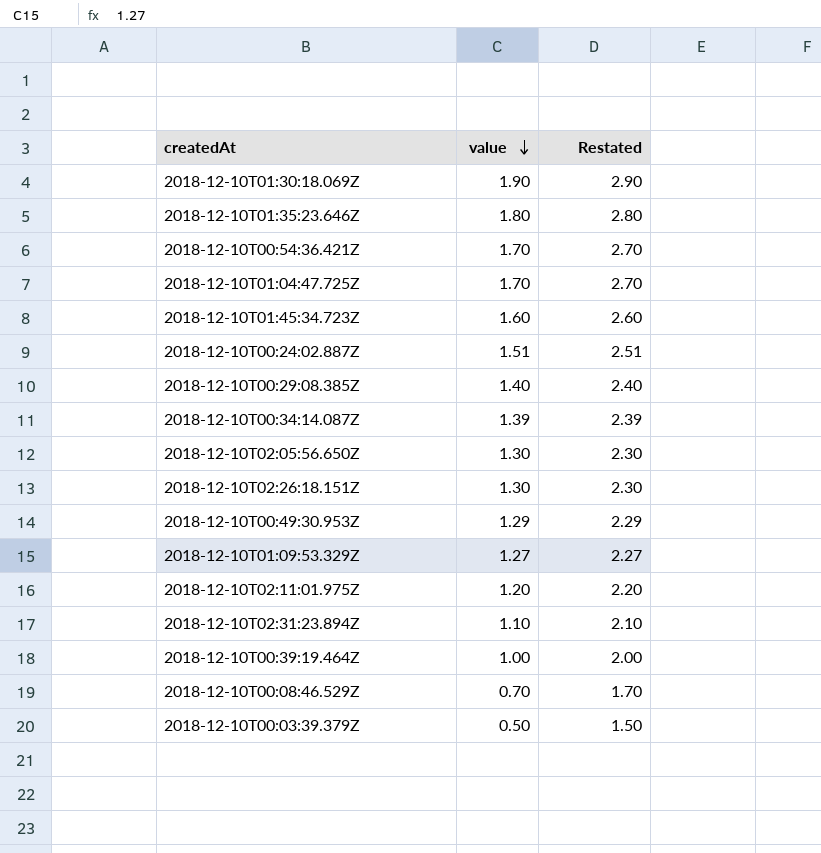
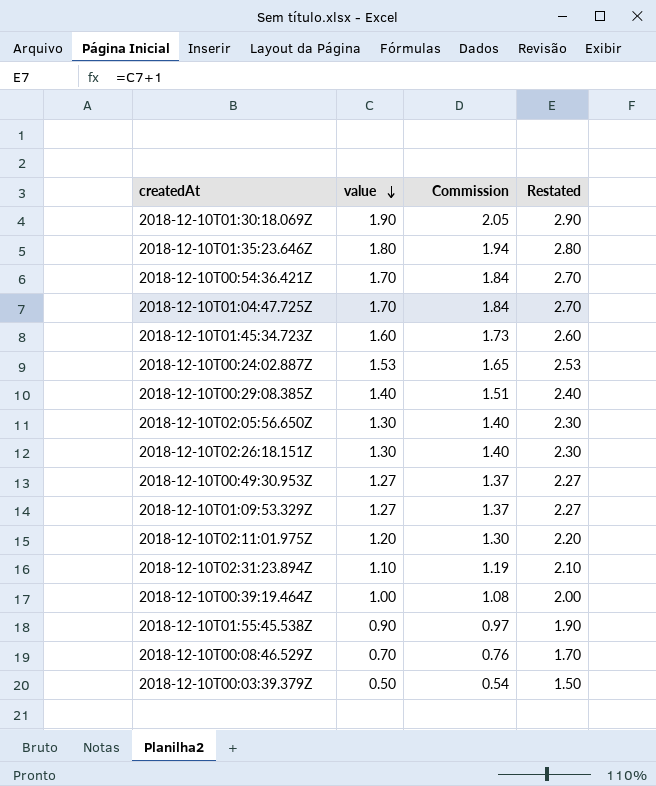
column Commission | formula: none -> [value] * 1.08
row 2018-12-10T00:34:14.087Z: 1.39 | 2.39 -> none
2018-12-10T00:24:02.887Z | value: 1.51 -> 1.53
2018-12-10T00:24:02.887Z | Restated: 2.51 -> 2.53
2018-12-10T00:49:30.953Z | value: 1.29 -> 1.27
2018-12-10T00:49:30.953Z | Restated: 2.29 -> 2.27
row 2018-12-10T01:55:45.538Z: none -> 0.90 | 0.97 | 1.90

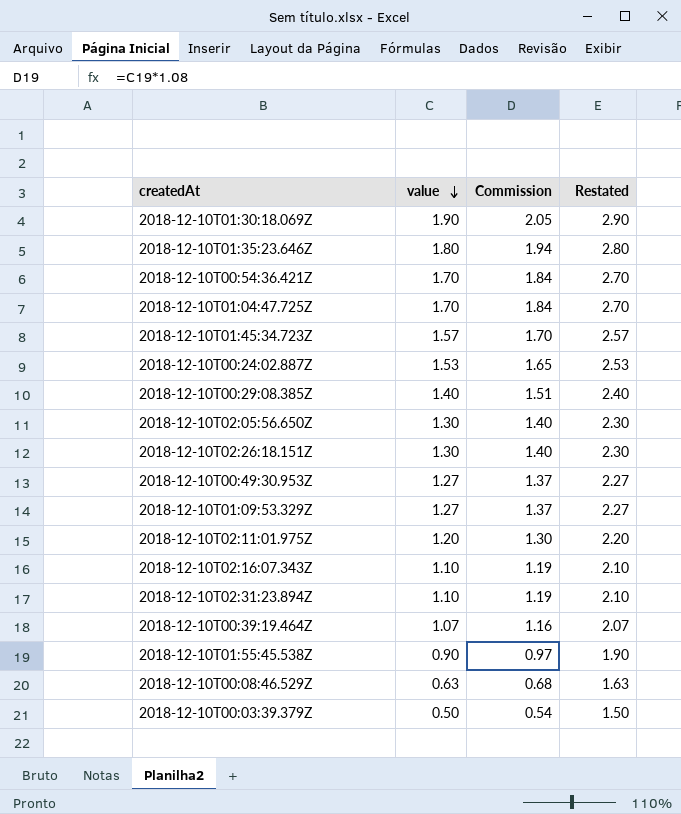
2018-12-10T01:45:34.723Z | value: 1.60 -> 1.57
2018-12-10T01:45:34.723Z | Commission: 1.73 -> 1.70
2018-12-10T01:45:34.723Z | Restated: 2.60 -> 2.57
row 2018-12-10T02:16:07.343Z: none -> 1.10 | 1.19 | 2.10
2018-12-10T00:39:19.464Z | value: 1.00 -> 1.07
2018-12-10T00:39:19.464Z | Commission: 1.08 -> 1.16
2018-12-10T00:39:19.464Z | Restated: 2.00 -> 2.07
2018-12-10T00:08:46.529Z | value: 0.70 -> 0.63
2018-12-10T00:08:46.529Z | Commission: 0.76 -> 0.68
2018-12-10T00:08:46.529Z | Restated: 1.70 -> 1.63

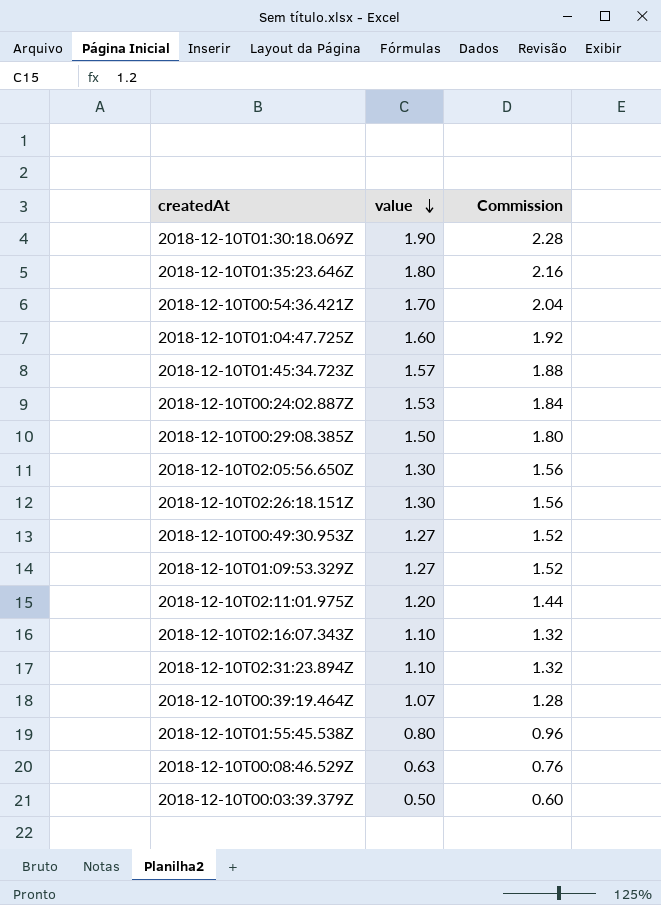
column Restated | formula: [value] + 1 -> none
column Commission | formula: [value] * 1.08 -> [value] * 1.2
2018-12-10T01:04:47.725Z | value: 1.70 -> 1.60
2018-12-10T00:29:08.385Z | value: 1.40 -> 1.50
2018-12-10T01:55:45.538Z | value: 0.90 -> 0.80

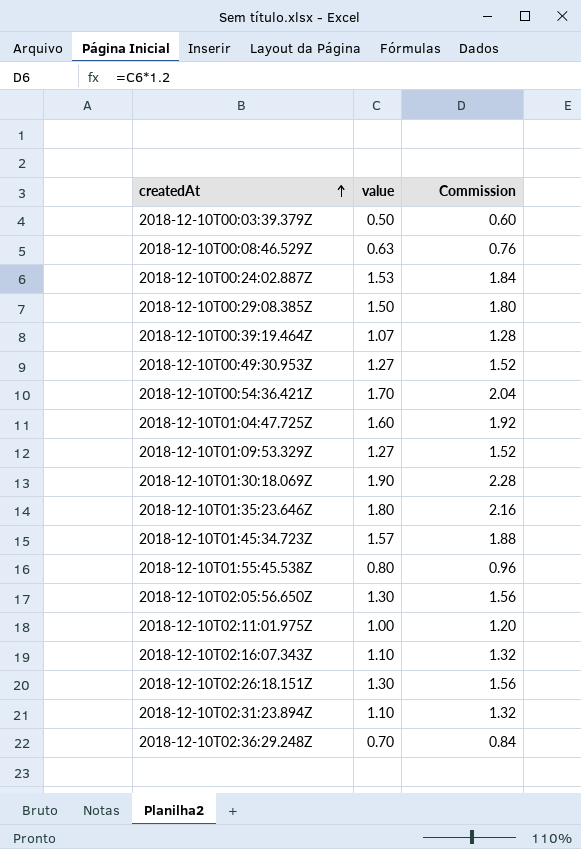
row order: value descending -> createdAt ascending
2018-12-10T02:11:01.975Z | value: 1.20 -> 1.00
2018-12-10T02:11:01.975Z | Commission: 1.44 -> 1.20
row 2018-12-10T02:36:29.248Z: none -> 0.70 | 0.84

